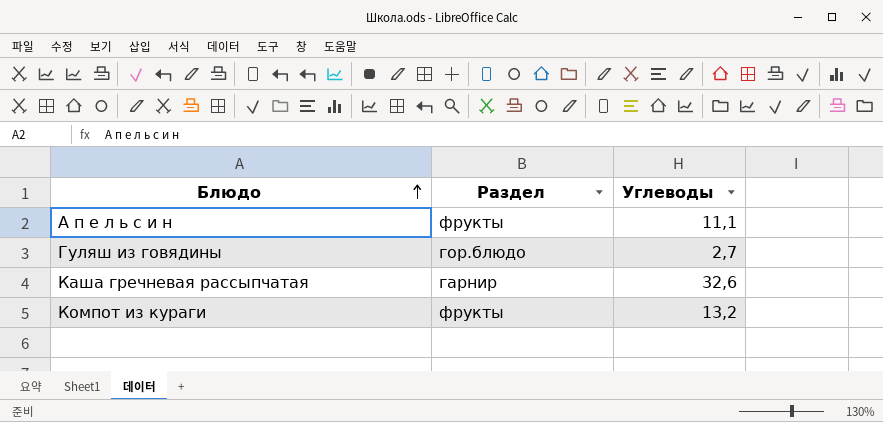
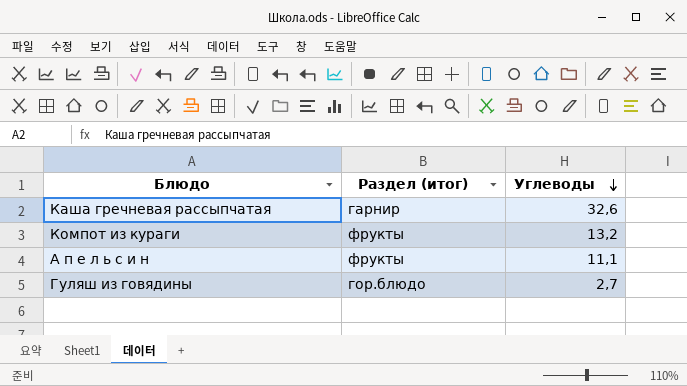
row order: Блюдо ascending -> Углеводы descending
column name: Раздел -> Раздел (итог)

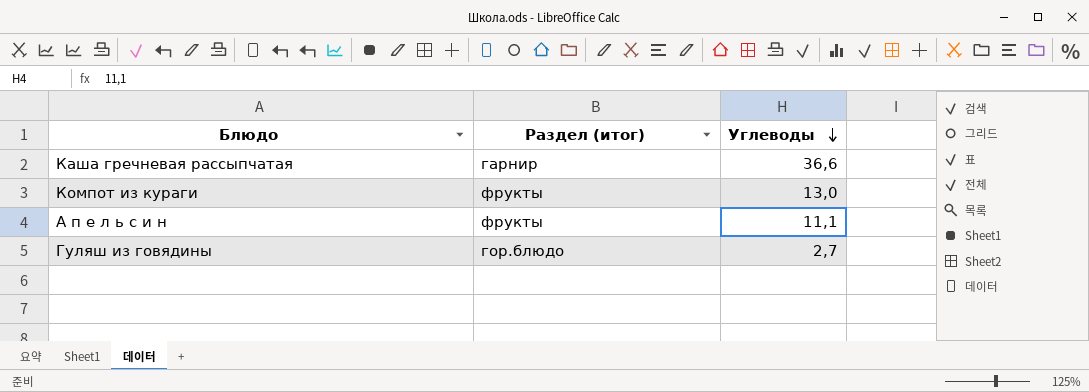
Каша гречневая рассыпчатая | Углеводы: 32,6 -> 36,6
Компот из кураги | Углеводы: 13,2 -> 13,0

